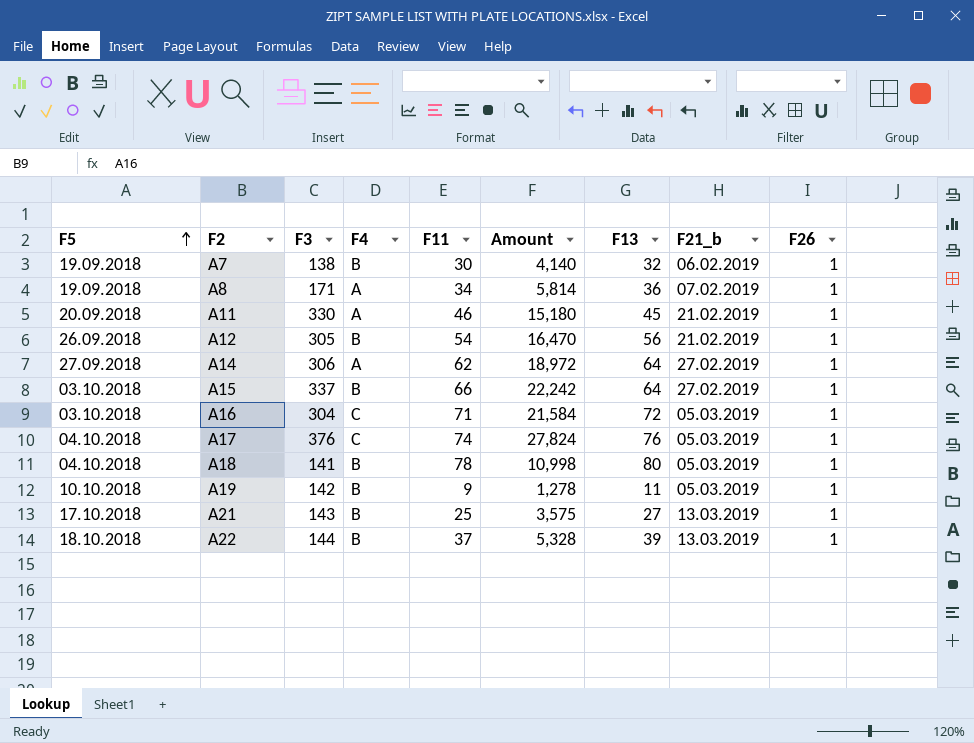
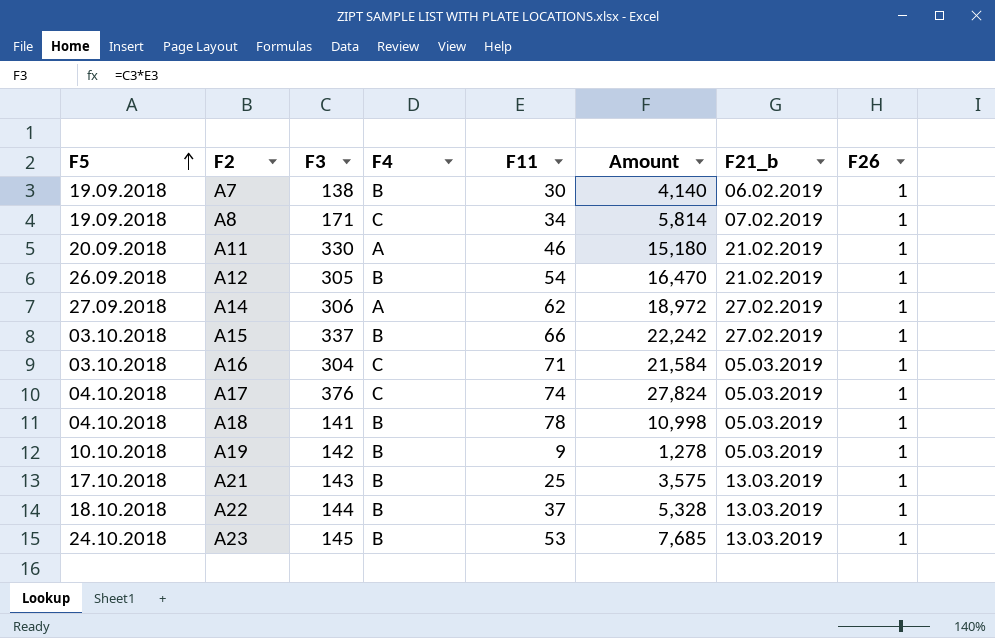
column F13 | position: 7 -> none
A8 | F4: A -> C
row A23: none -> 24.10.2018 | 145 | B | 53 | 7,685 | 13.03.2019 | 1

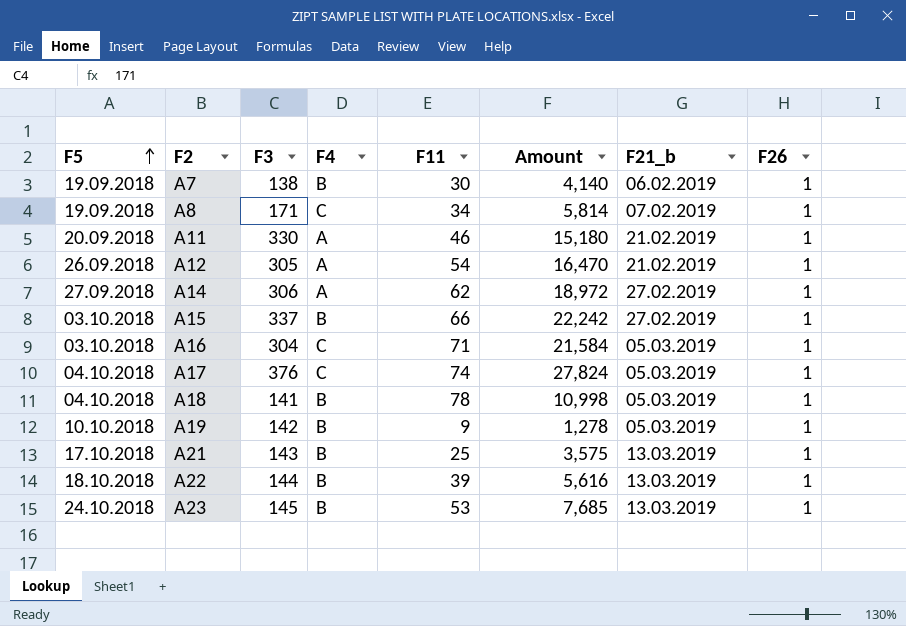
A12 | F4: B -> A
A22 | F11: 37 -> 39
A22 | Amount: 5,328 -> 5,616

